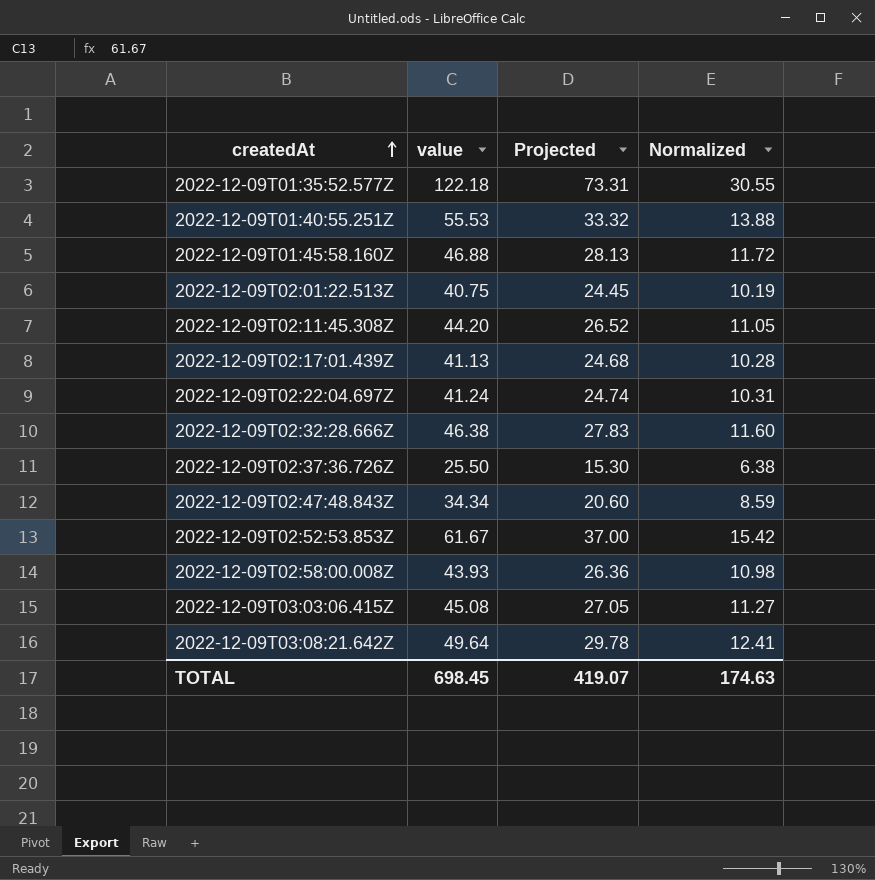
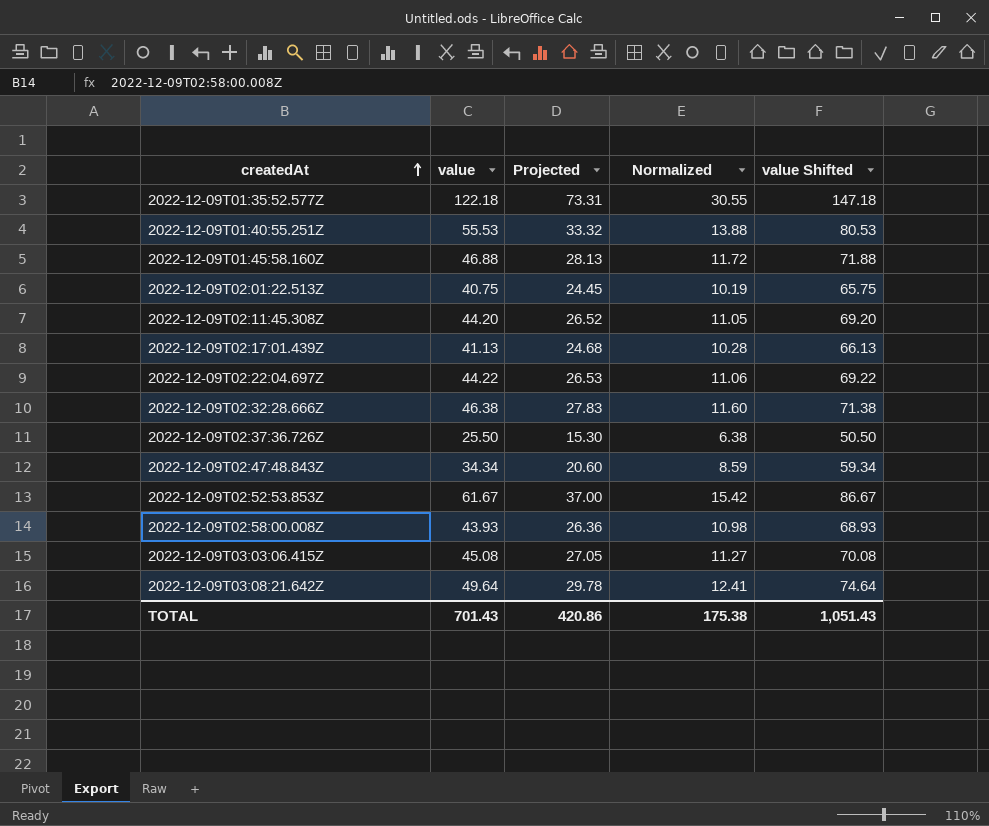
column value Shifted | formula: none -> [value] + 25
2022-12-09T02:22:04.697Z | value: 41.24 -> 44.22
2022-12-09T02:22:04.697Z | Projected: 24.74 -> 26.53
2022-12-09T02:22:04.697Z | Normalized: 10.31 -> 11.06
TOTAL | value: 698.45 -> 701.43
TOTAL | Projected: 419.07 -> 420.86
TOTAL | Normalized: 174.63 -> 175.38

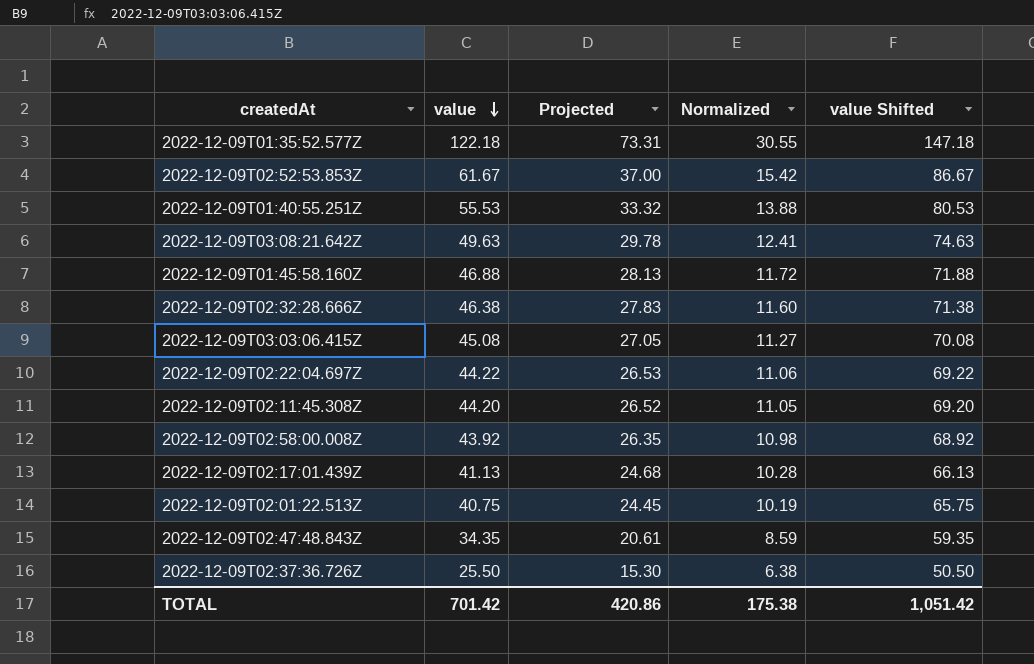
row order: createdAt ascending -> value descending
2022-12-09T03:08:21.642Z | value: 49.64 -> 49.63
2022-12-09T03:08:21.642Z | value Shifted: 74.64 -> 74.63
2022-12-09T02:58:00.008Z | value: 43.93 -> 43.92
2022-12-09T02:58:00.008Z | Projected: 26.36 -> 26.35
2022-12-09T02:58:00.008Z | value Shifted: 68.93 -> 68.92
2022-12-09T02:47:48.843Z | value: 34.34 -> 34.35
2022-12-09T02:47:48.843Z | Projected: 20.60 -> 20.61
2022-12-09T02:47:48.843Z | value Shifted: 59.34 -> 59.35
TOTAL | value: 701.43 -> 701.42
TOTAL | value Shifted: 1,051.43 -> 1,051.42

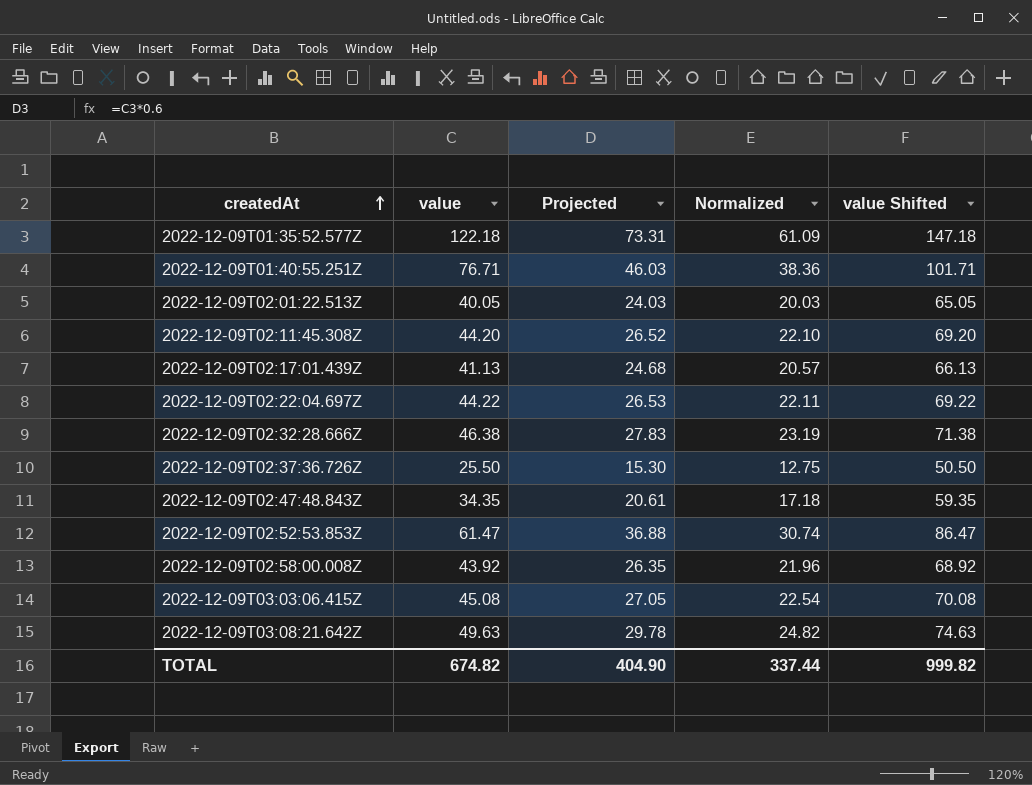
row order: value descending -> createdAt ascending
column Normalized | formula: [value] * 0.25 -> [value] * 0.5
row 2022-12-09T01:45:58.160Z: 46.88 | 28.13 | 11.72 | 71.88 -> none
2022-12-09T01:40:55.251Z | value: 55.53 -> 76.71
2022-12-09T01:40:55.251Z | Projected: 33.32 -> 46.03
2022-12-09T01:40:55.251Z | value Shifted: 80.53 -> 101.71
2022-12-09T02:01:22.513Z | value: 40.75 -> 40.05
2022-12-09T02:01:22.513Z | Projected: 24.45 -> 24.03
2022-12-09T02:01:22.513Z | value Shifted: 65.75 -> 65.05
2022-12-09T02:52:53.853Z | value: 61.67 -> 61.47
2022-12-09T02:52:53.853Z | Projected: 37.00 -> 36.88
2022-12-09T02:52:53.853Z | value Shifted: 86.67 -> 86.47
TOTAL | value: 701.42 -> 674.82
TOTAL | Projected: 420.86 -> 404.90
TOTAL | Normalized: 175.38 -> 337.44
TOTAL | value Shifted: 1,051.42 -> 999.82

